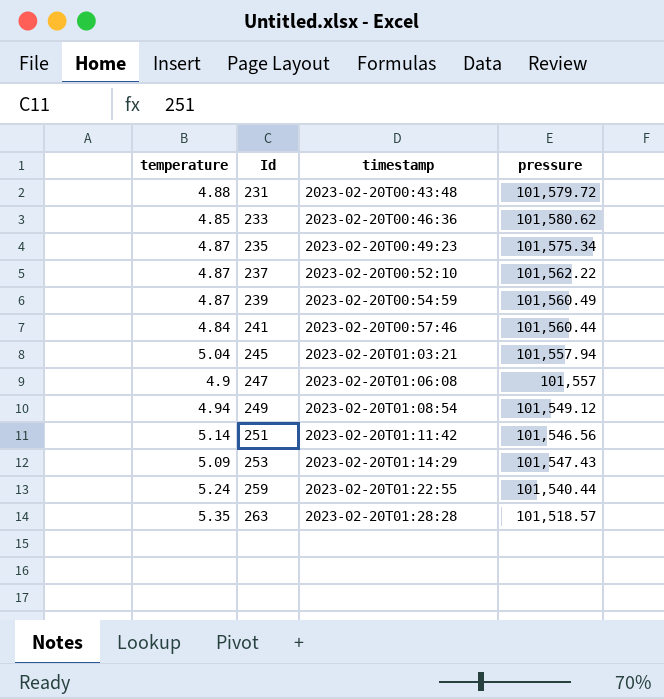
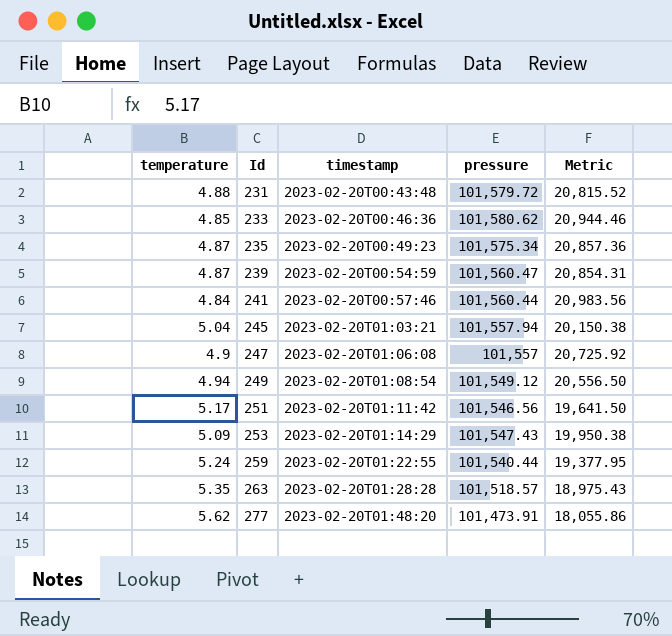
column Metric | formula: none -> [pressure] / [temperature]
row 237: 4.87 | 2023-02-20T00:52:10 | 101,562.22 -> none
239 | pressure: 101,560.49 -> 101,560.47
251 | temperature: 5.14 -> 5.17
row 277: none -> 5.62 | 2023-02-20T01:48:20 | 101,473.91 | 18,055.86

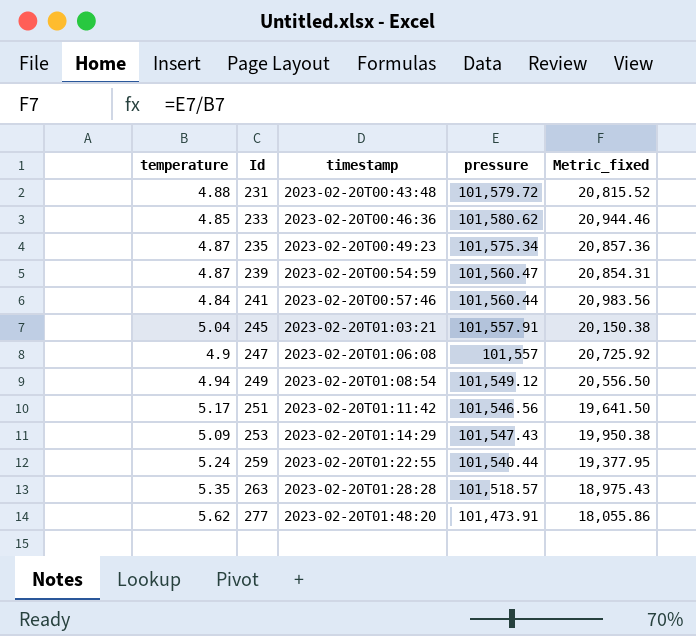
column name: Metric -> Metric_fixed
245 | pressure: 101,557.94 -> 101,557.91

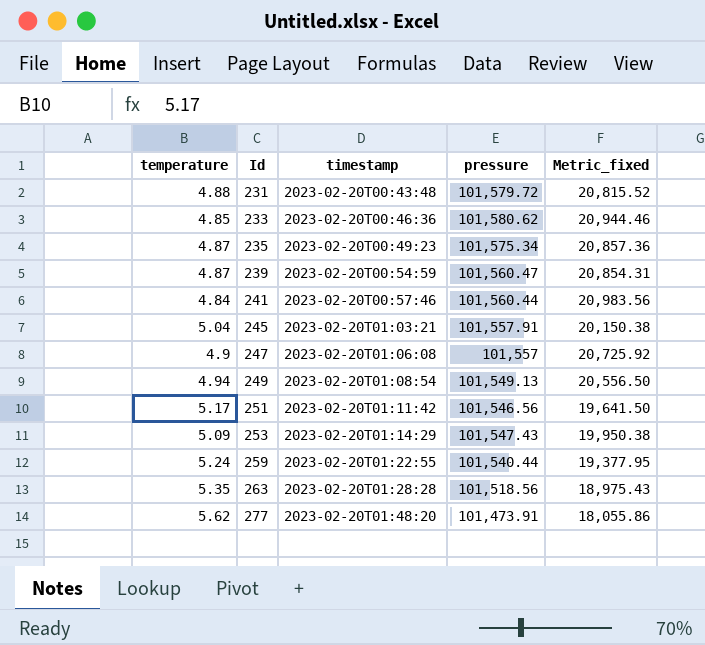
249 | pressure: 101,549.12 -> 101,549.13
263 | pressure: 101,518.57 -> 101,518.56

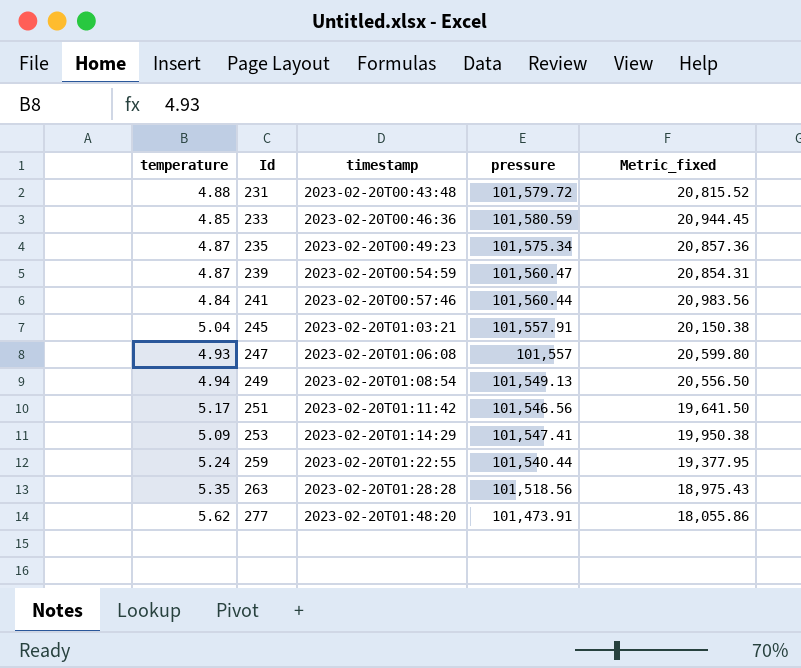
233 | pressure: 101,580.62 -> 101,580.59
233 | Metric_fixed: 20,944.46 -> 20,944.45
247 | temperature: 4.9 -> 4.93
247 | Metric_fixed: 20,725.92 -> 20,599.80
253 | pressure: 101,547.43 -> 101,547.41

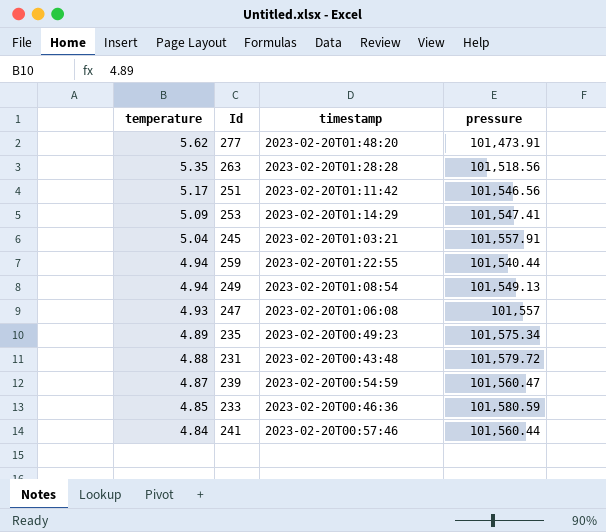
row order: Id ascending -> temperature descending
column Metric_fixed | formula: [pressure] / [temperature] -> none
259 | temperature: 5.24 -> 4.94
235 | temperature: 4.87 -> 4.89

